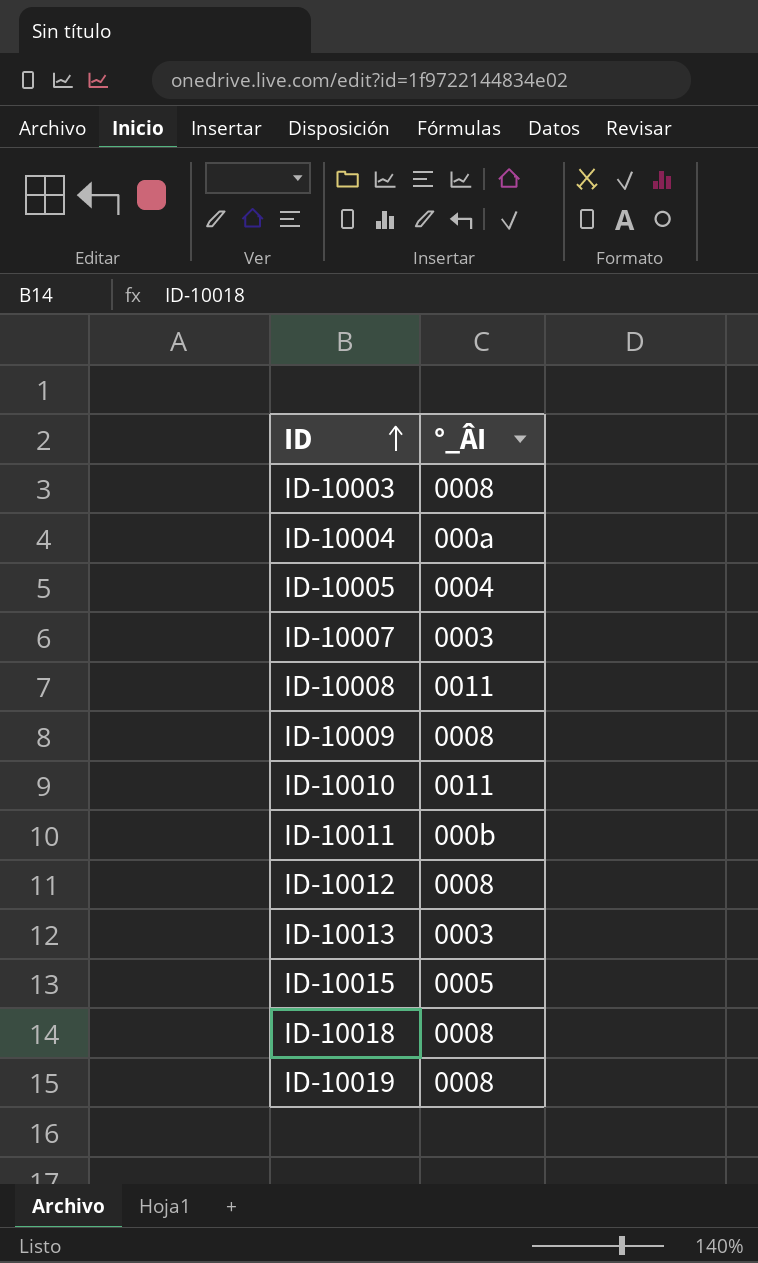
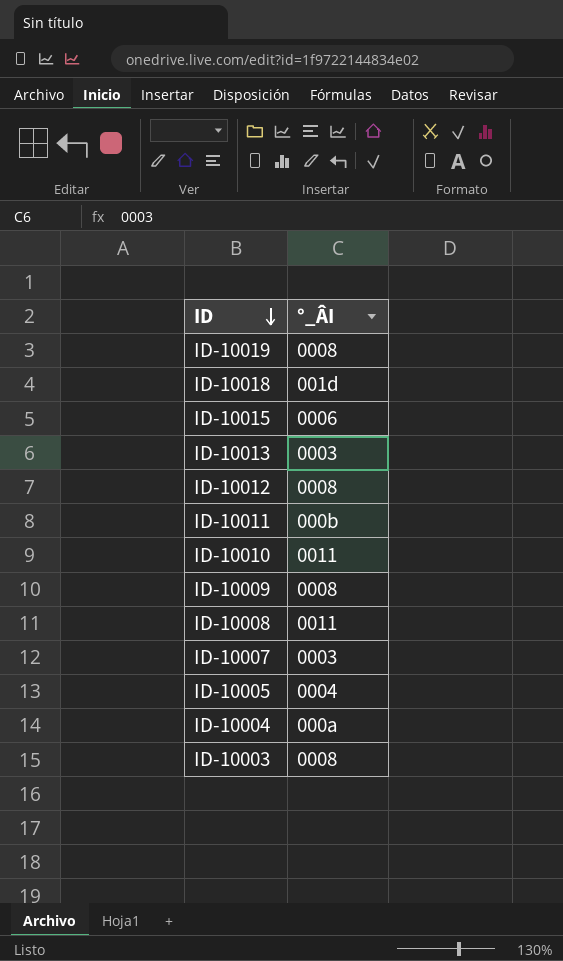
row order: ID ascending -> ID descending
ID-10018 | °_ÂI: 0008 -> 001d
ID-10015 | °_ÂI: 0005 -> 0006

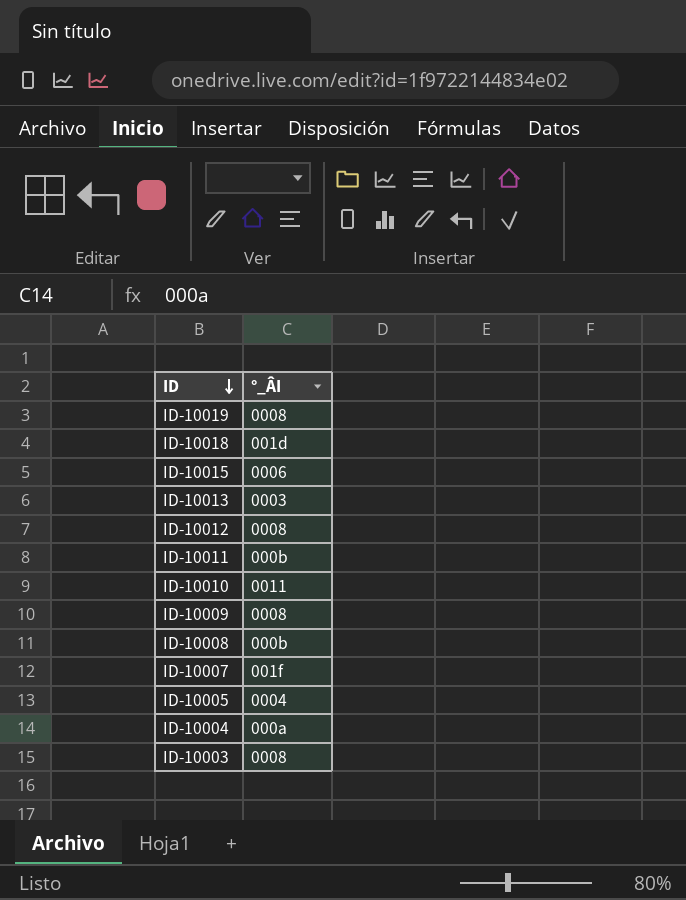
ID-10008 | °_ÂI: 0011 -> 000b
ID-10007 | °_ÂI: 0003 -> 001f

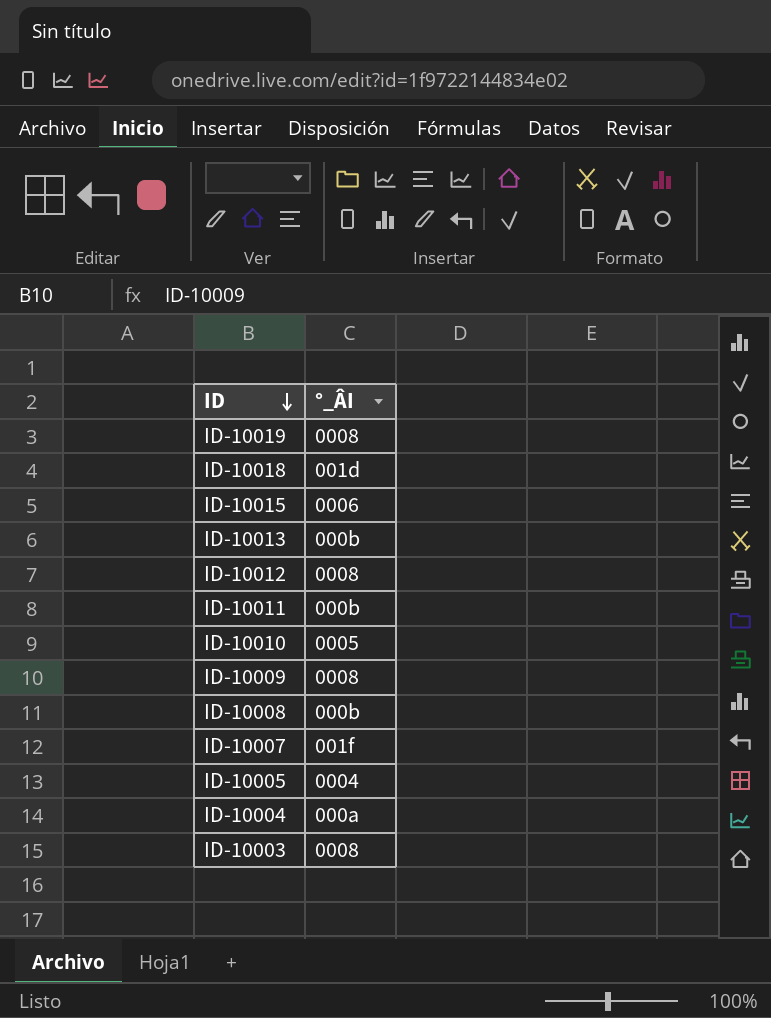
ID-10013 | °_ÂI: 0003 -> 000b
ID-10010 | °_ÂI: 0011 -> 0005

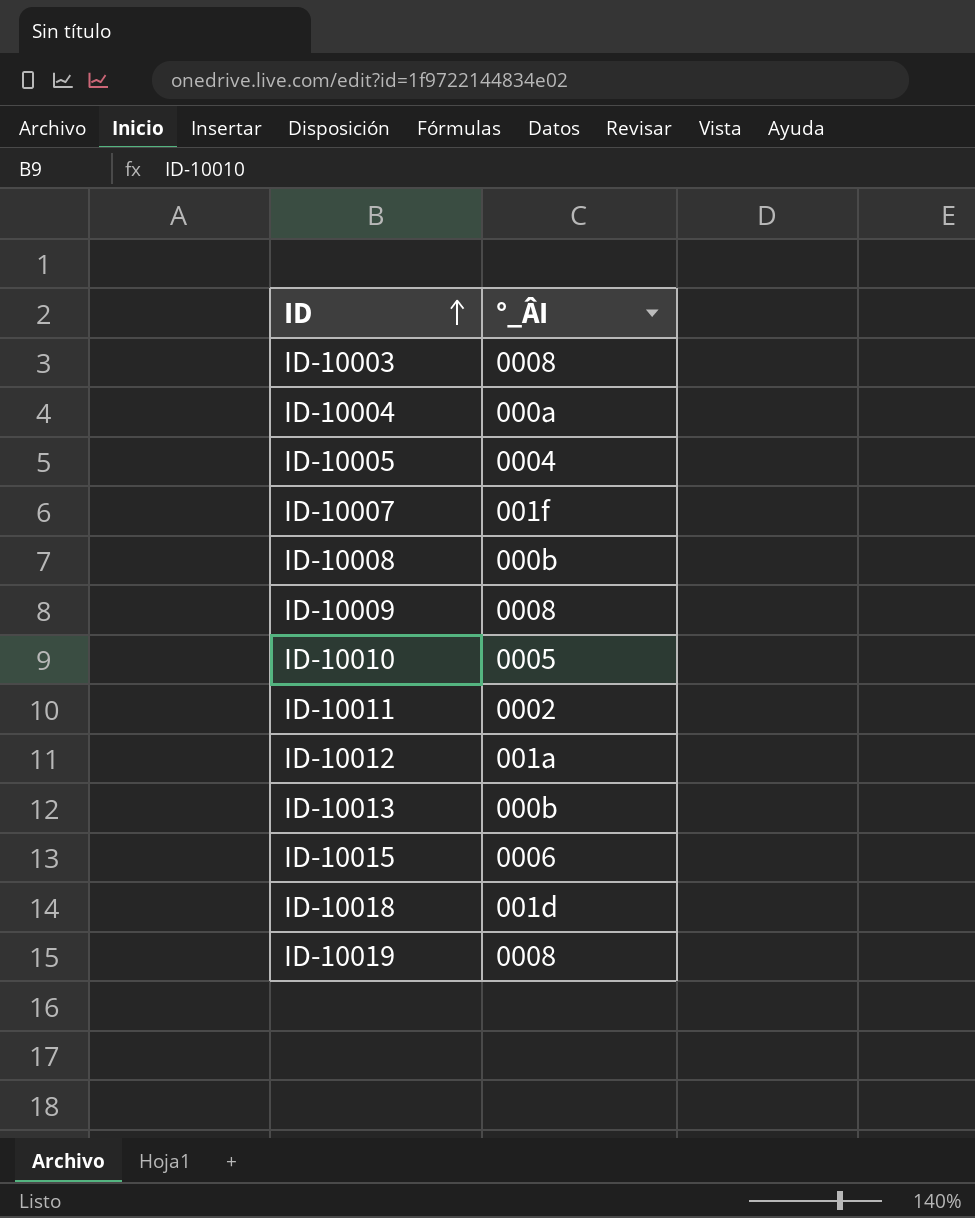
row order: ID descending -> ID ascending
ID-10011 | °_ÂI: 000b -> 0002
ID-10012 | °_ÂI: 0008 -> 001a

